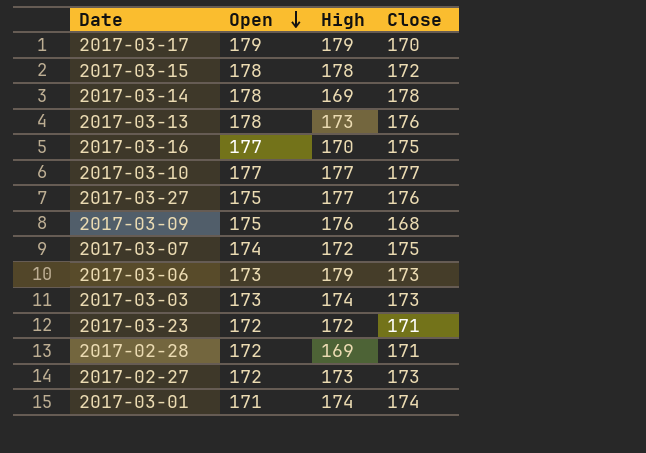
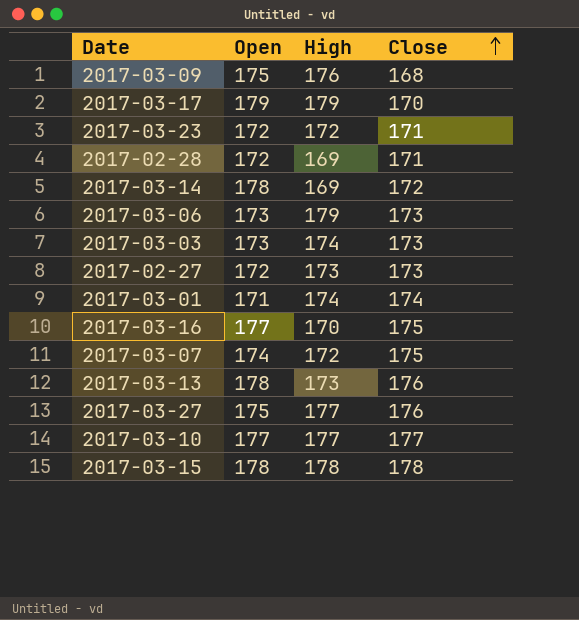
row order: Open descending -> Close ascending
2017-03-14 | Close: 178 -> 172
2017-03-15 | Close: 172 -> 178

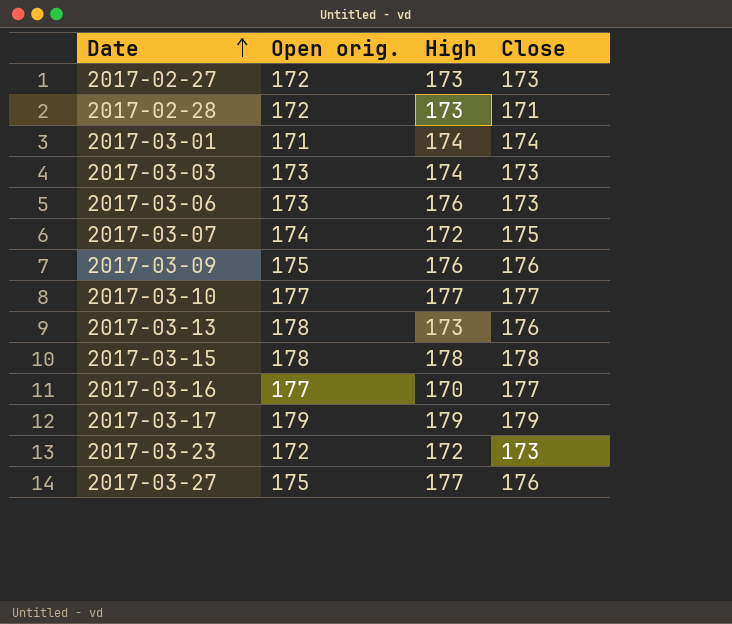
row order: Close ascending -> Date ascending
column name: Open -> Open orig.
row 2017-03-14: 178 | 169 | 172 -> none
2017-02-28 | High: 169 -> 173
2017-03-06 | High: 179 -> 176
2017-03-09 | Close: 168 -> 176
2017-03-16 | Close: 175 -> 177
2017-03-17 | Close: 170 -> 179
2017-03-23 | Close: 171 -> 173

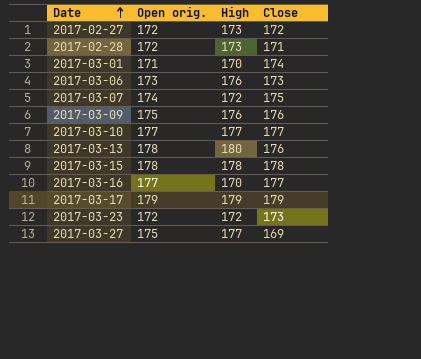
row 2017-03-03: 173 | 174 | 173 -> none
2017-02-27 | Close: 173 -> 172
2017-03-01 | High: 174 -> 170
2017-03-13 | High: 173 -> 180
2017-03-27 | Close: 176 -> 169

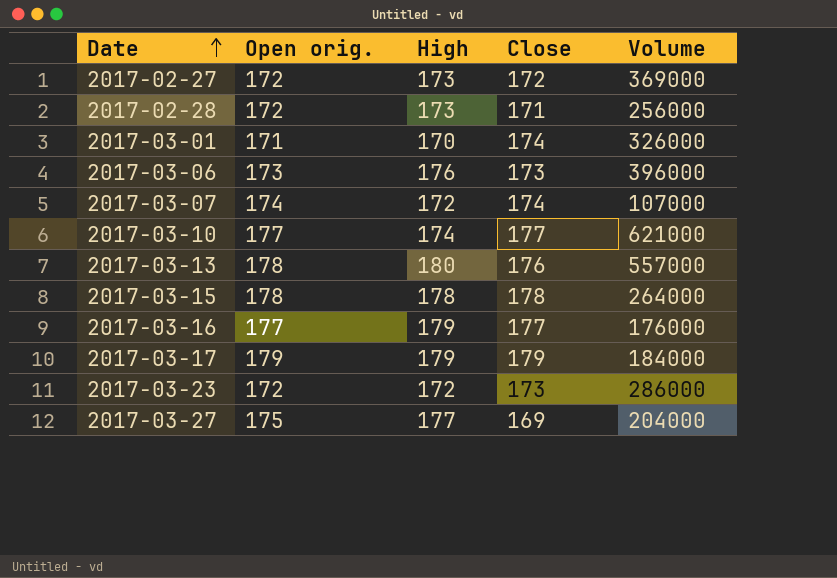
column Volume | position: none -> 5
row 2017-03-09: 175 | 176 | 176 -> none
2017-03-07 | Close: 175 -> 174
2017-03-10 | High: 177 -> 174
2017-03-16 | High: 170 -> 179

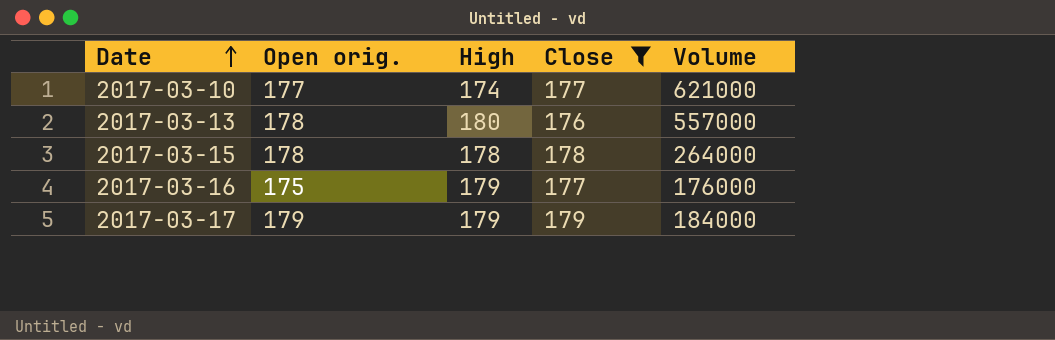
filter: none -> Close >= 176
2017-03-16 | Open orig.: 177 -> 175

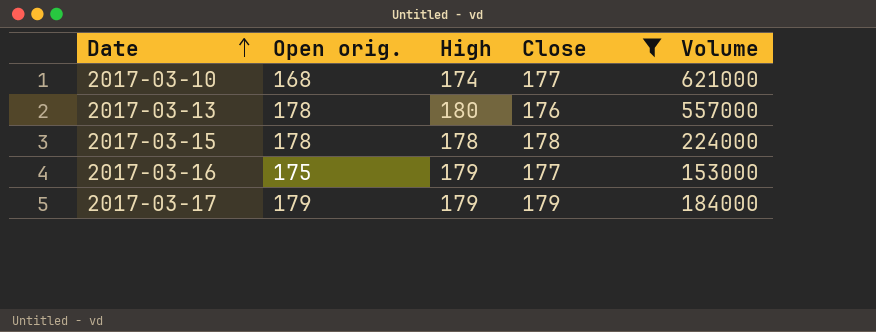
2017-03-10 | Open orig.: 177 -> 168
2017-03-15 | Volume: 264000 -> 224000
2017-03-16 | Volume: 176000 -> 153000

